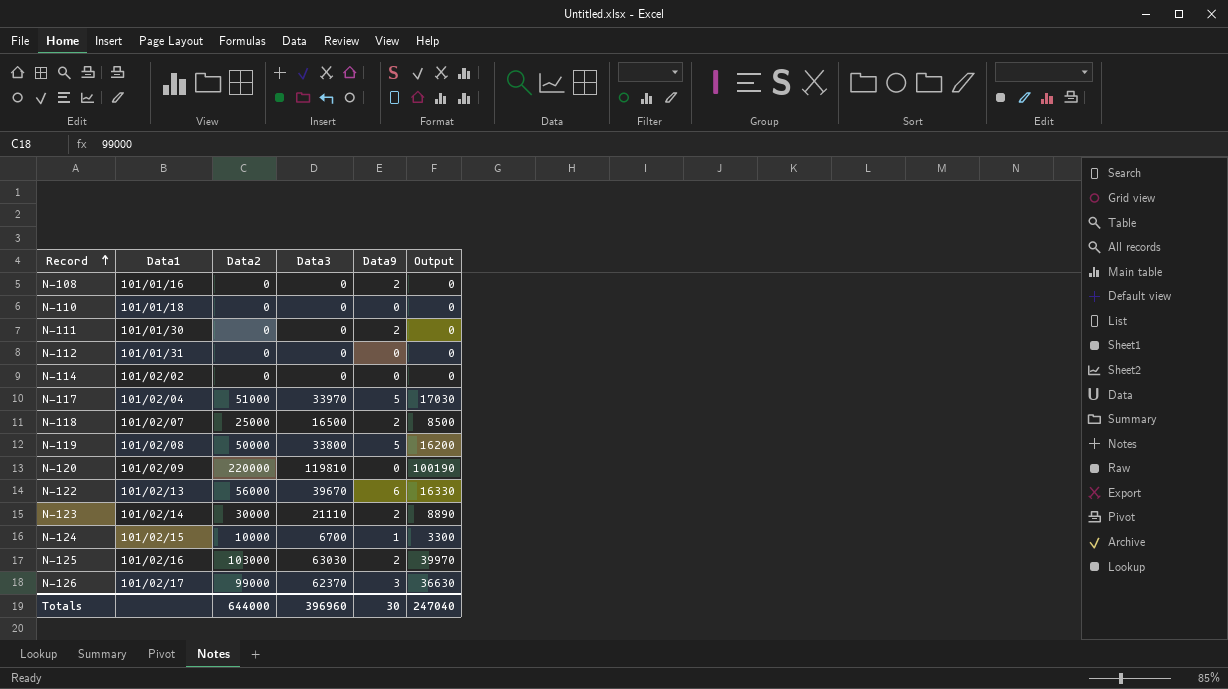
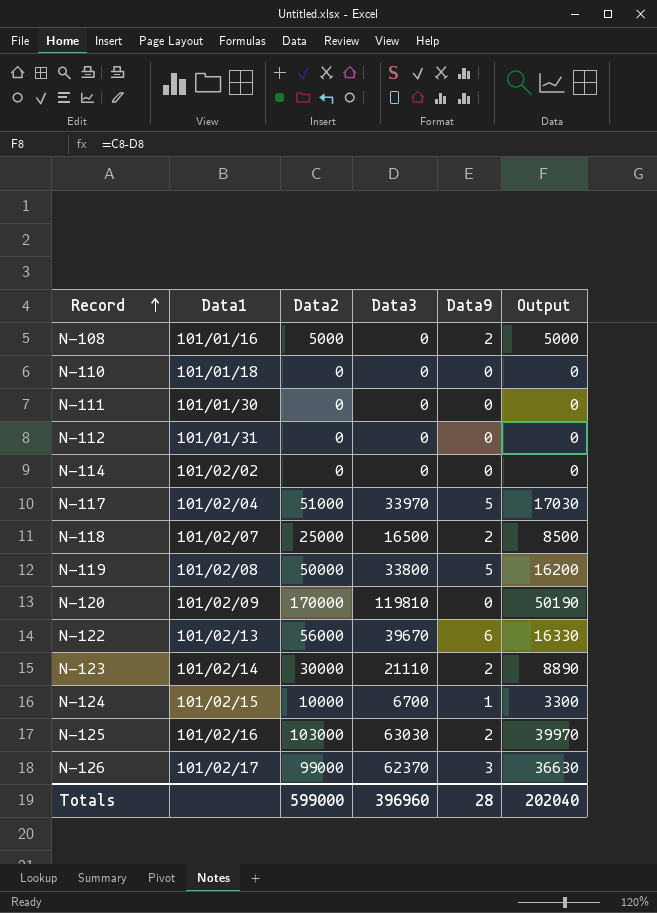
N-108 | Data2: 0 -> 5000
N-108 | Output: 0 -> 5000
N-111 | Data9: 2 -> 0
N-120 | Data2: 220000 -> 170000
N-120 | Output: 100190 -> 50190
Totals | Data2: 644000 -> 599000
Totals | Data9: 30 -> 28
Totals | Output: 247040 -> 202040

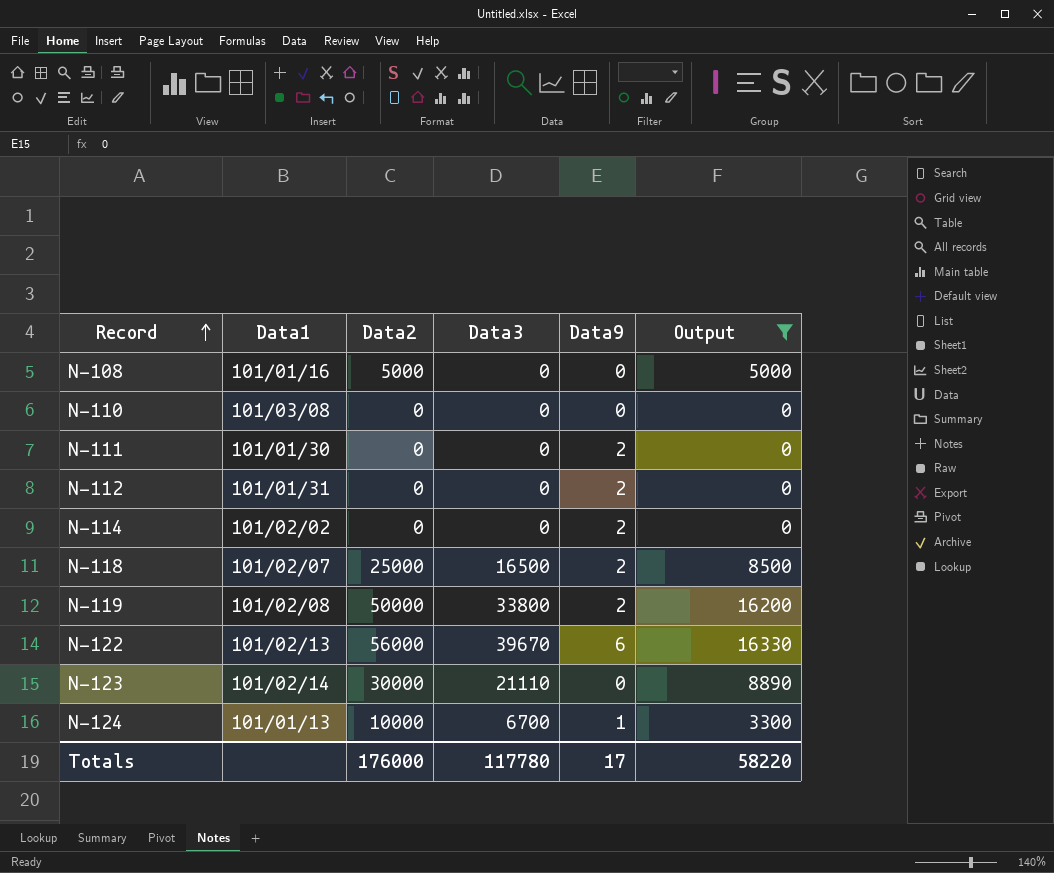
filter: none -> Output <= 16330
N-108 | Data9: 2 -> 0
N-110 | Data1: 101/01/18 -> 101/03/08
N-111 | Data9: 0 -> 2
N-112 | Data9: 0 -> 2
N-114 | Data9: 0 -> 2
N-119 | Data9: 5 -> 2
N-123 | Data9: 2 -> 0
N-124 | Data1: 101/02/15 -> 101/01/13
Totals | Data2: 599000 -> 176000
Totals | Data3: 396960 -> 117780
Totals | Data9: 28 -> 17
Totals | Output: 202040 -> 58220

